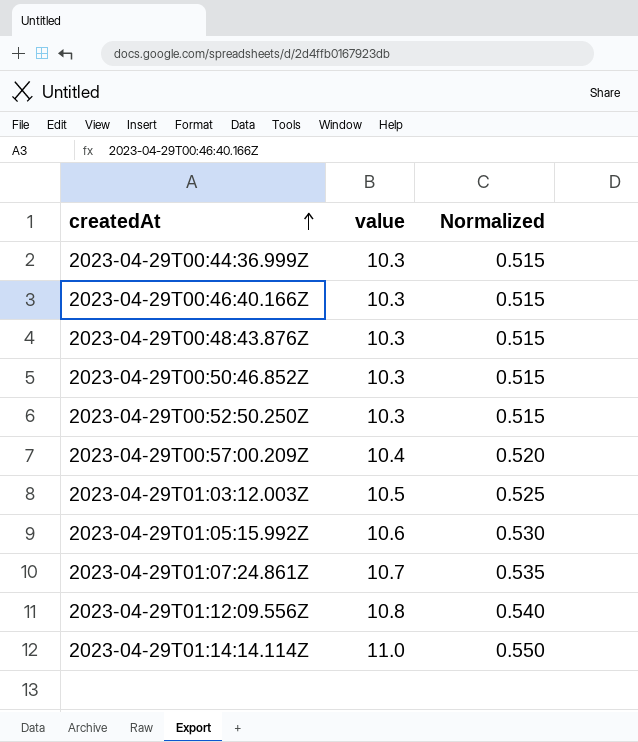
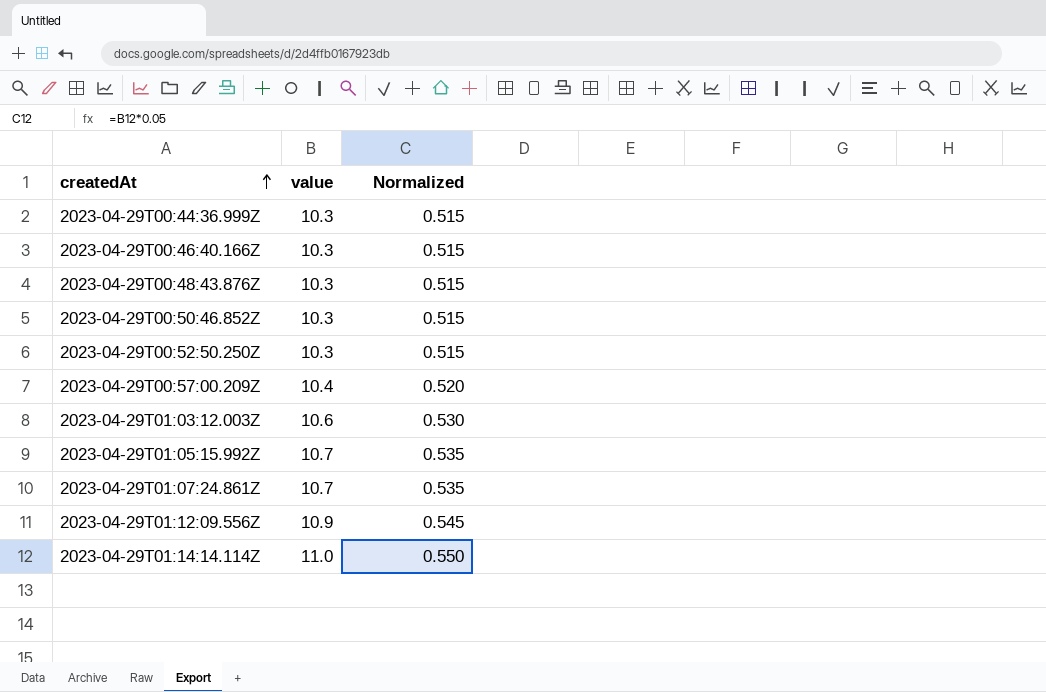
2023-04-29T01:03:12.003Z | value: 10.5 -> 10.6
2023-04-29T01:03:12.003Z | Normalized: 0.525 -> 0.530
2023-04-29T01:05:15.992Z | value: 10.6 -> 10.7
2023-04-29T01:05:15.992Z | Normalized: 0.530 -> 0.535
2023-04-29T01:12:09.556Z | value: 10.8 -> 10.9
2023-04-29T01:12:09.556Z | Normalized: 0.540 -> 0.545

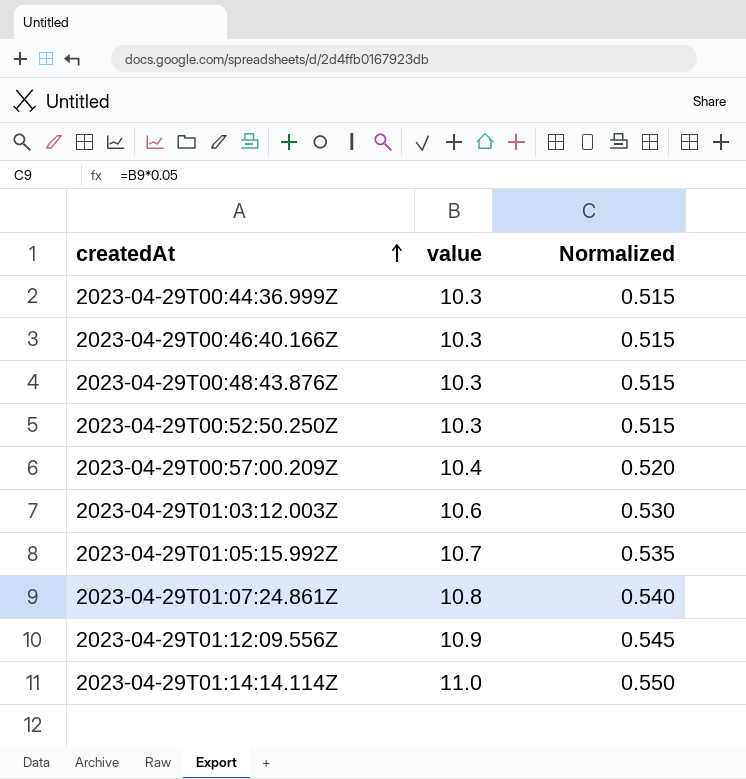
row 2023-04-29T00:50:46.852Z: 10.3 | 0.515 -> none
2023-04-29T01:07:24.861Z | value: 10.7 -> 10.8
2023-04-29T01:07:24.861Z | Normalized: 0.535 -> 0.540

